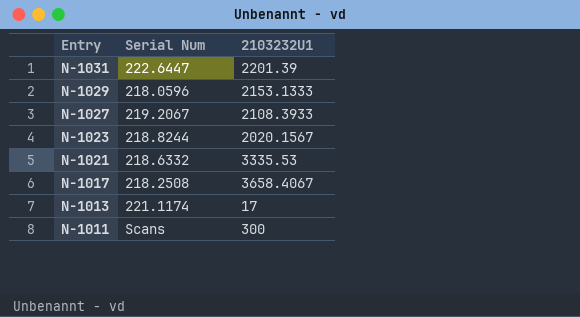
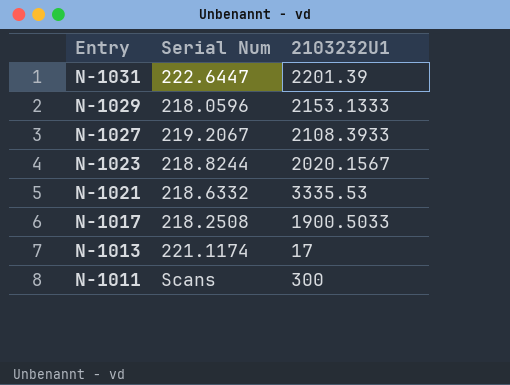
N-1017 | 2103232U1: 3658.4067 -> 1900.5033

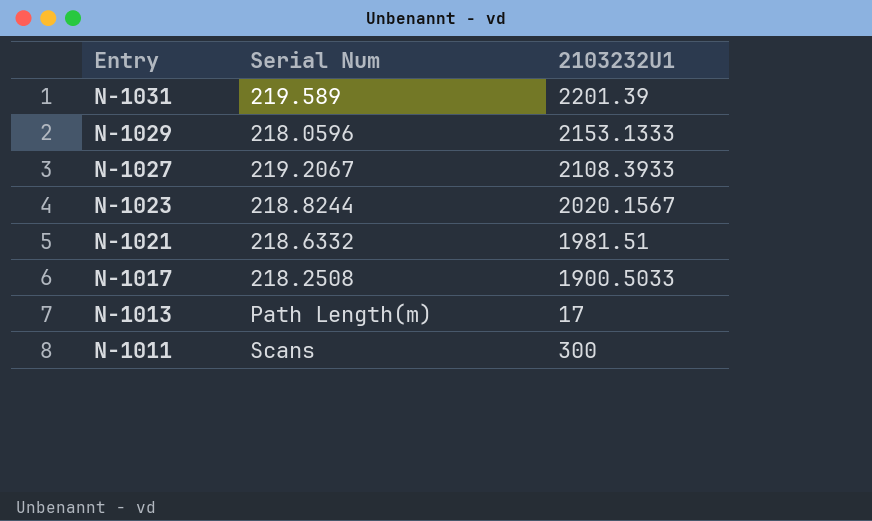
N-1031 | Serial Num: 222.6447 -> 219.589
N-1021 | 2103232U1: 3335.53 -> 1981.51
N-1013 | Serial Num: 221.1174 -> Path Length(m)

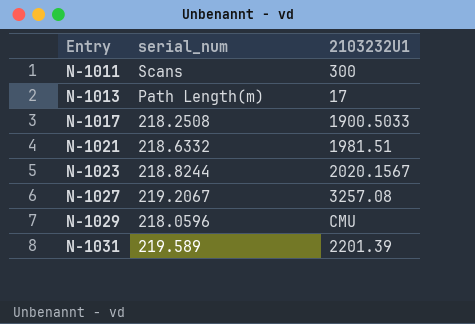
row order: Entry descending -> Entry ascending
column name: Serial Num -> serial_num
N-1027 | 2103232U1: 2108.3933 -> 3257.08
N-1029 | 2103232U1: 2153.1333 -> CMU

